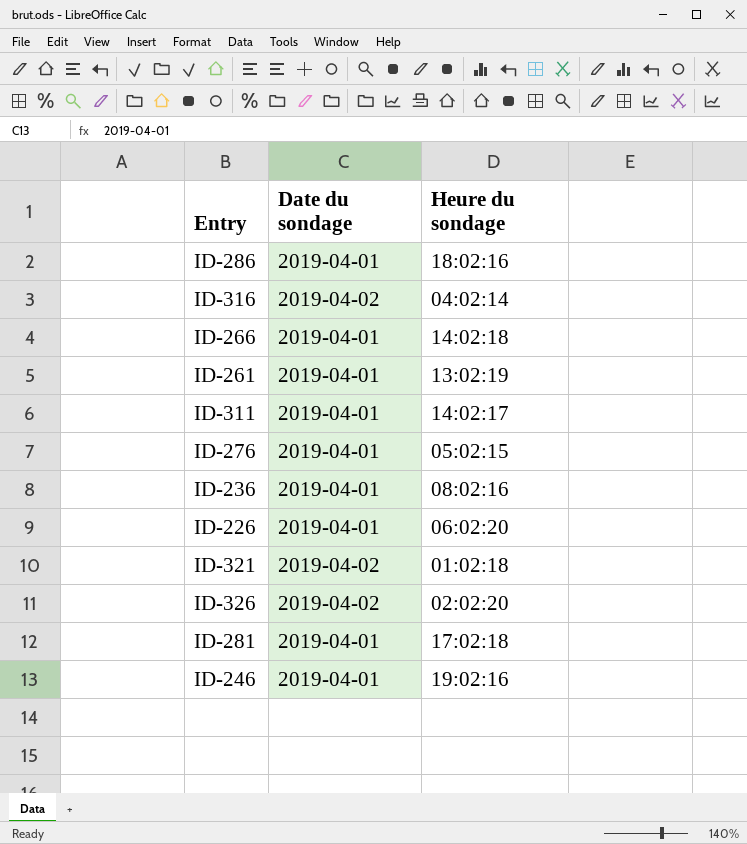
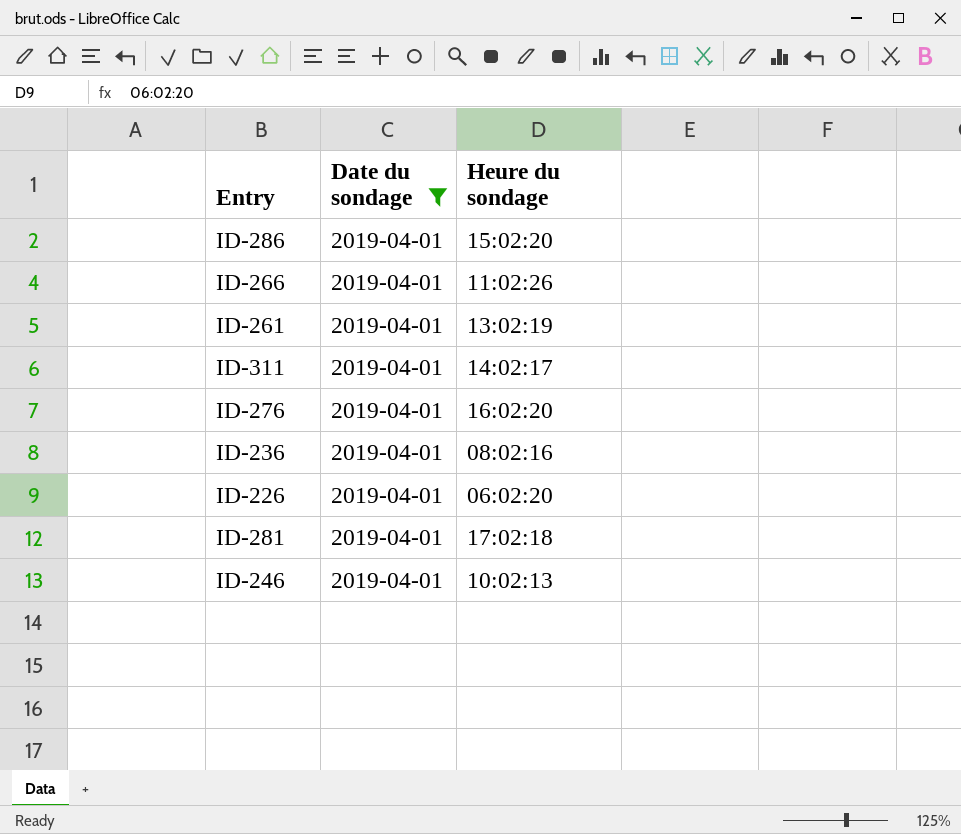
filter: none -> Date du sondage = 2019-04-01
ID-286 | Heure du sondage: 18:02:16 -> 15:02:20
ID-266 | Heure du sondage: 14:02:18 -> 11:02:26
ID-276 | Heure du sondage: 05:02:15 -> 16:02:20
ID-246 | Heure du sondage: 19:02:16 -> 10:02:13

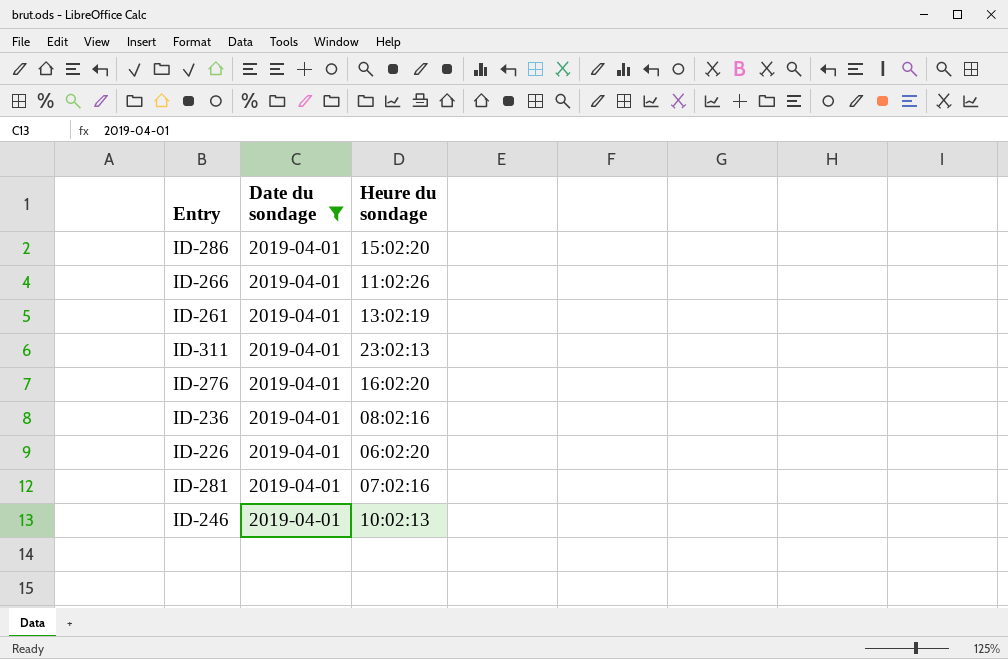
ID-311 | Heure du sondage: 14:02:17 -> 23:02:13
ID-281 | Heure du sondage: 17:02:18 -> 07:02:16

